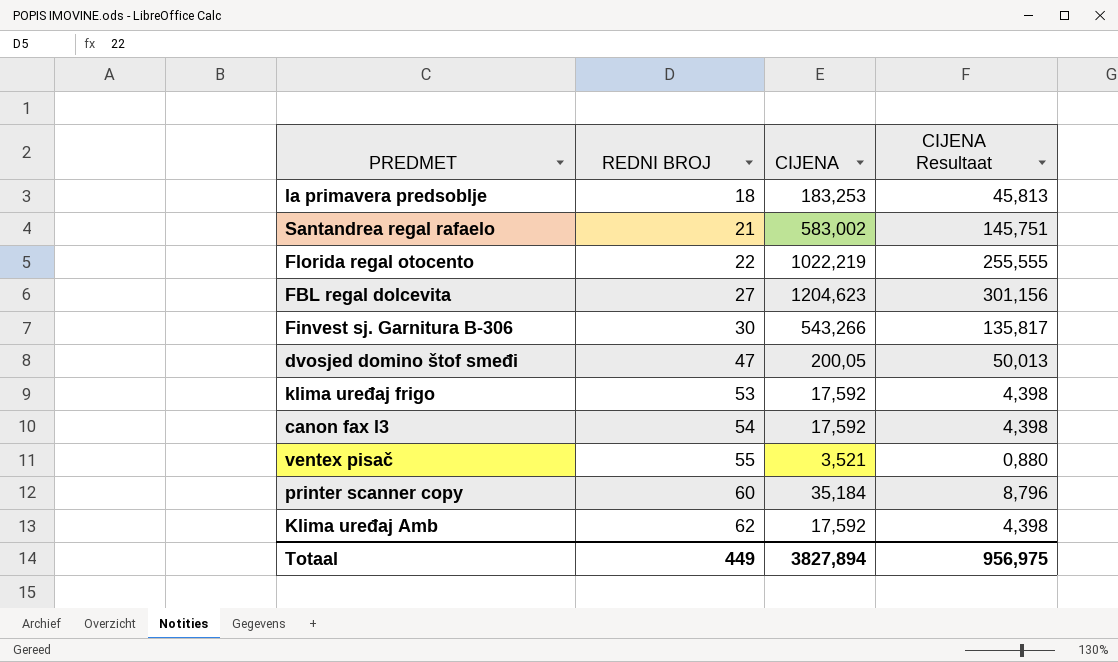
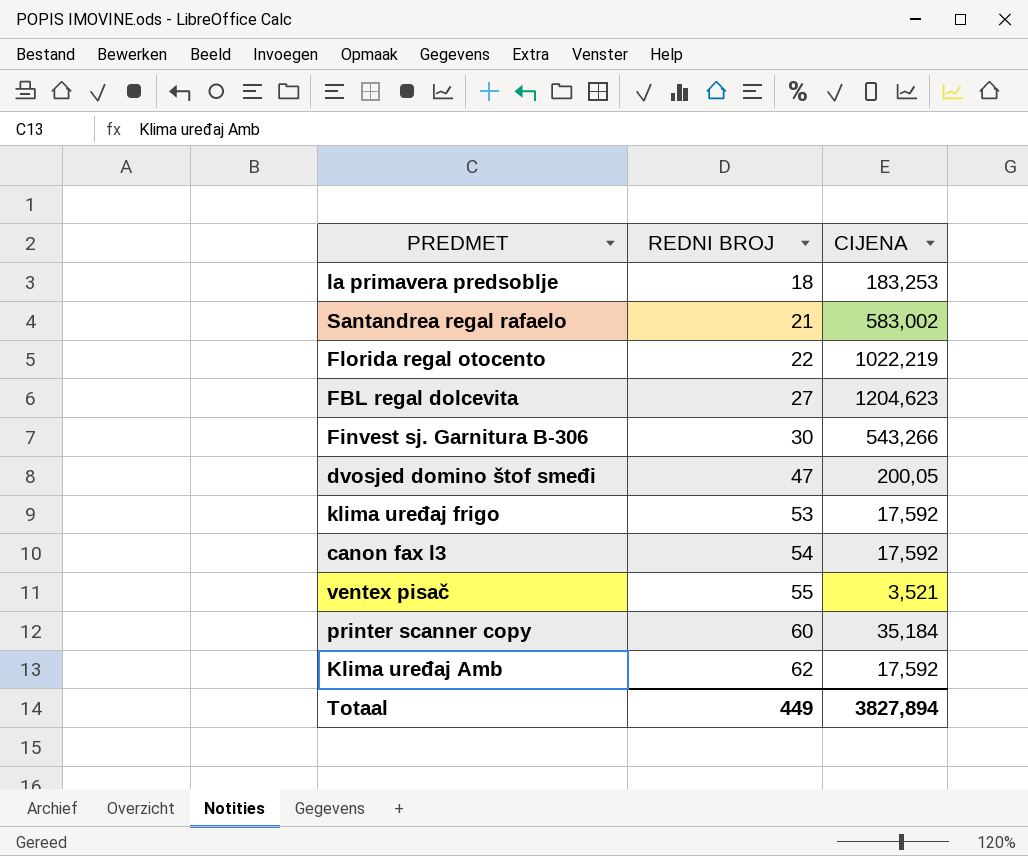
column CIJENA Resultaat | formula: [CIJENA] * 0,25 -> none

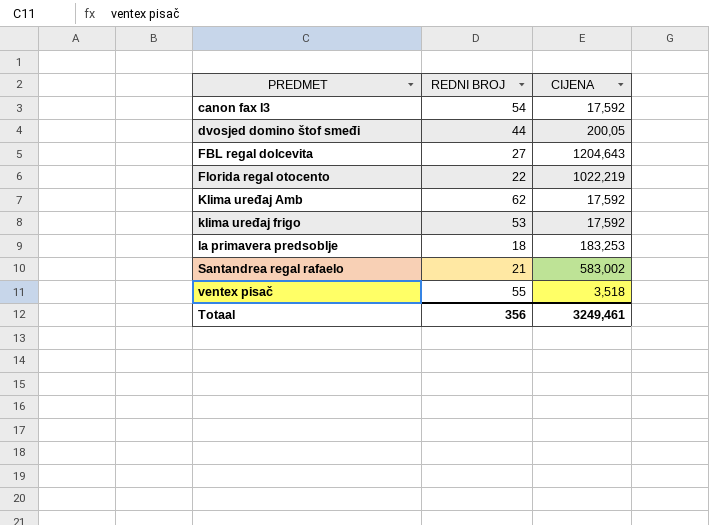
row order: REDNI BROJ ascending -> PREDMET ascending
row Finvest sj. Garnitura B-306: 30 | 543,266 -> none
row printer scanner copy: 60 | 35,184 -> none
dvosjed domino štof smeđi | REDNI BROJ: 47 -> 44
FBL regal dolcevita | CIJENA: 1204,623 -> 1204,643
ventex pisač | CIJENA: 3,521 -> 3,518
Totaal | REDNI BROJ: 449 -> 356
Totaal | CIJENA: 3827,894 -> 3249,461

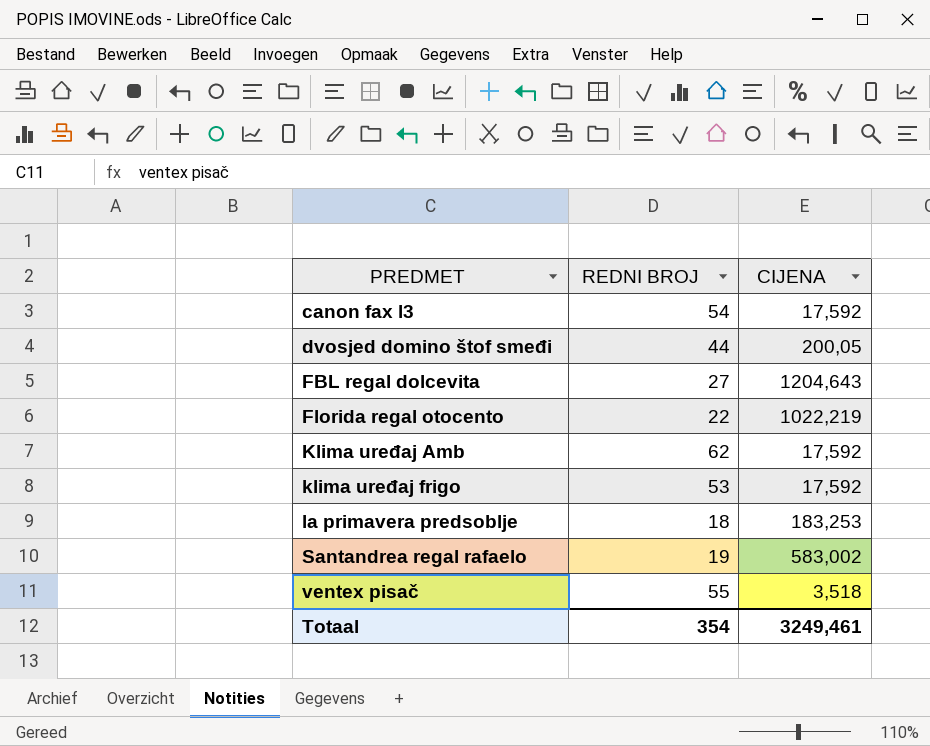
Santandrea regal rafaelo | REDNI BROJ: 21 -> 19
Totaal | REDNI BROJ: 356 -> 354

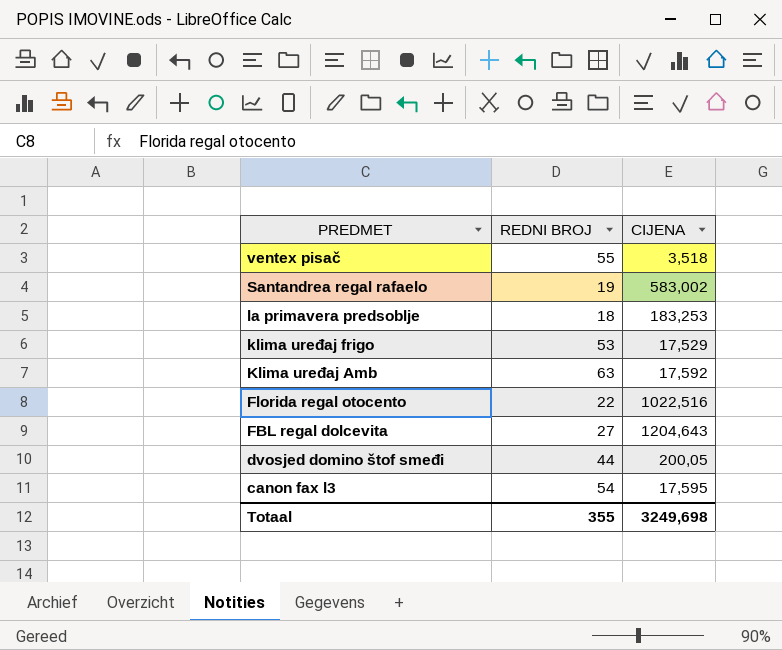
row order: PREDMET ascending -> PREDMET descending
klima uređaj frigo | CIJENA: 17,592 -> 17,529
Klima uređaj Amb | REDNI BROJ: 62 -> 63
Florida regal otocento | CIJENA: 1022,219 -> 1022,516
canon fax l3 | CIJENA: 17,592 -> 17,595
Totaal | REDNI BROJ: 354 -> 355
Totaal | CIJENA: 3249,461 -> 3249,698

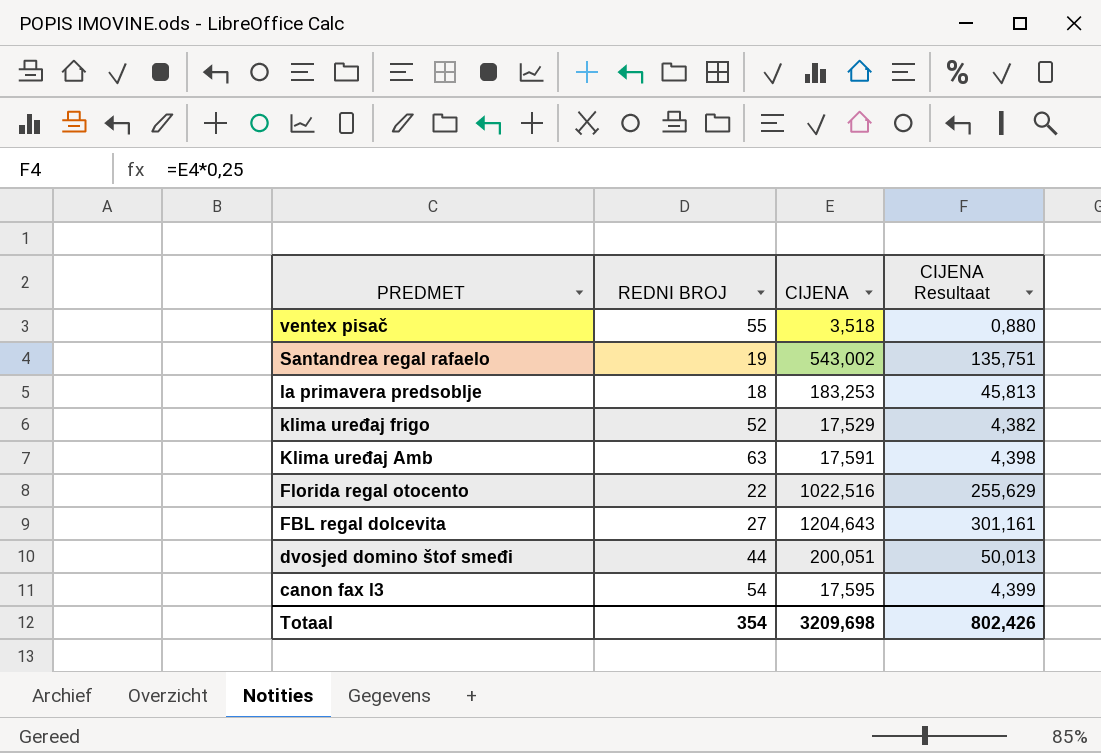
column CIJENA Resultaat | formula: none -> [CIJENA] * 0,25
Santandrea regal rafaelo | CIJENA: 583,002 -> 543,002
klima uređaj frigo | REDNI BROJ: 53 -> 52
Klima uređaj Amb | CIJENA: 17,592 -> 17,591
dvosjed domino štof smeđi | CIJENA: 200,05 -> 200,051
Totaal | REDNI BROJ: 355 -> 354
Totaal | CIJENA: 3249,698 -> 3209,698

